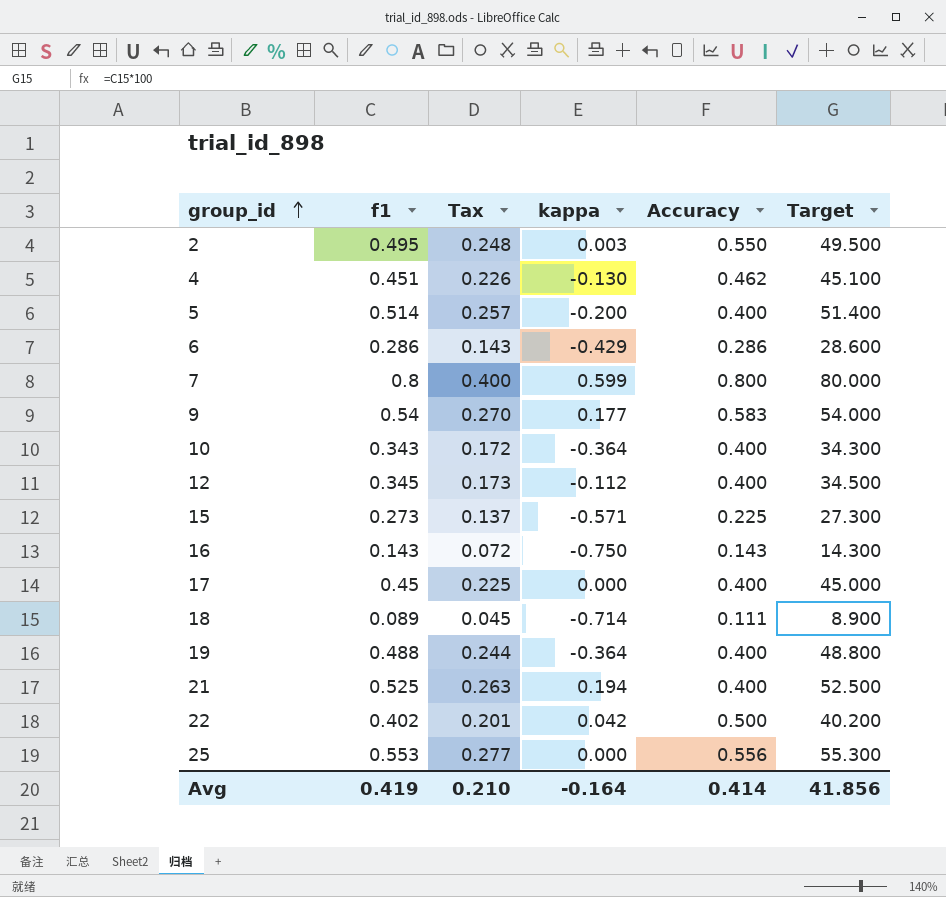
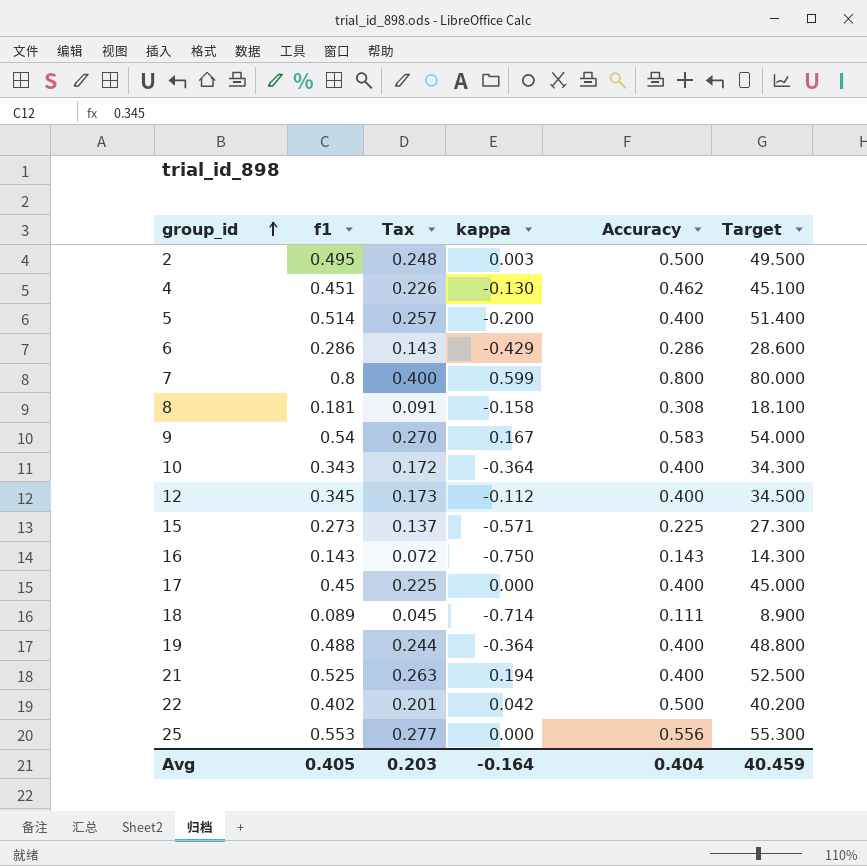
2 | Accuracy: 0.550 -> 0.500
row 8: none -> 0.181 | 0.091 | -0.158 | 0.308 | 18.100
9 | kappa: 0.177 -> 0.167
Avg | f1: 0.419 -> 0.405
Avg | Tax: 0.210 -> 0.203
Avg | Accuracy: 0.414 -> 0.404
Avg | Target: 41.856 -> 40.459

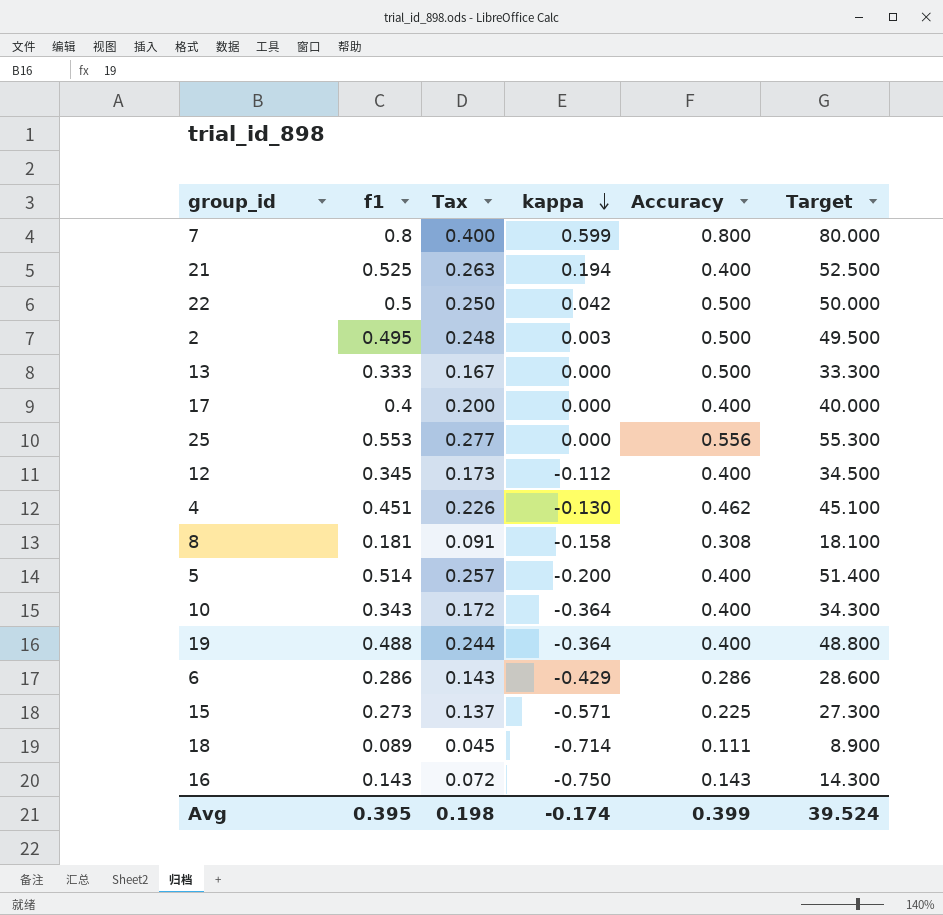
row order: group_id ascending -> kappa descending
row 9: 0.54 | 0.270 | 0.167 | 0.583 | 54.000 -> none
22 | f1: 0.402 -> 0.5
22 | Tax: 0.201 -> 0.250
22 | Target: 40.200 -> 50.000
row 13: none -> 0.333 | 0.167 | 0.000 | 0.500 | 33.300
17 | f1: 0.45 -> 0.4
17 | Tax: 0.225 -> 0.200
17 | Target: 45.000 -> 40.000
Avg | f1: 0.405 -> 0.395
Avg | Tax: 0.203 -> 0.198
Avg | kappa: -0.164 -> -0.174
Avg | Accuracy: 0.404 -> 0.399
Avg | Target: 40.459 -> 39.524

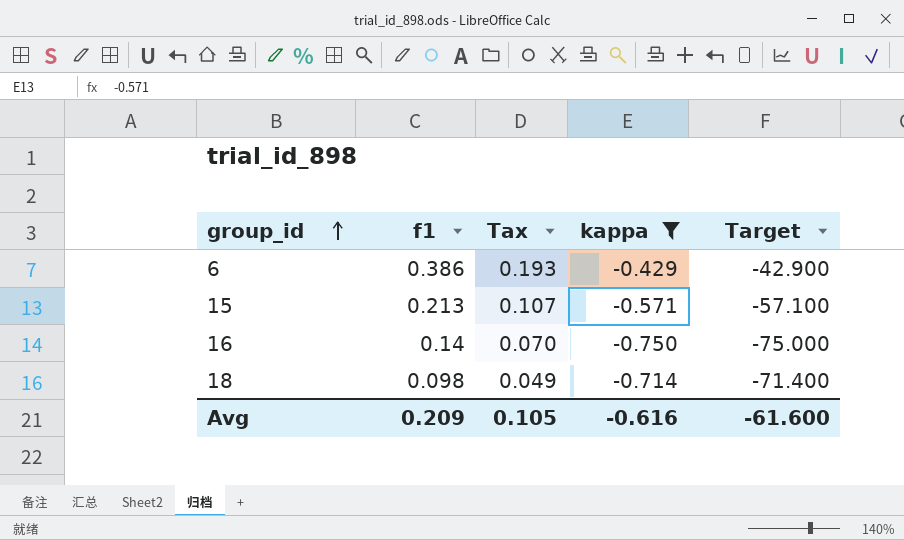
filter: none -> kappa <= -0.429
row order: kappa descending -> group_id ascending
column Accuracy | position: 5 -> none
column Target | formula: [f1] * 100 -> [kappa] * 100
6 | f1: 0.286 -> 0.386
6 | Tax: 0.143 -> 0.193
15 | f1: 0.273 -> 0.213
15 | Tax: 0.137 -> 0.107
16 | f1: 0.143 -> 0.14
16 | Tax: 0.072 -> 0.070
18 | f1: 0.089 -> 0.098
18 | Tax: 0.045 -> 0.049
Avg | f1: 0.395 -> 0.209
Avg | Tax: 0.198 -> 0.105
Avg | kappa: -0.174 -> -0.616
Avg | Target: 39.524 -> -61.600

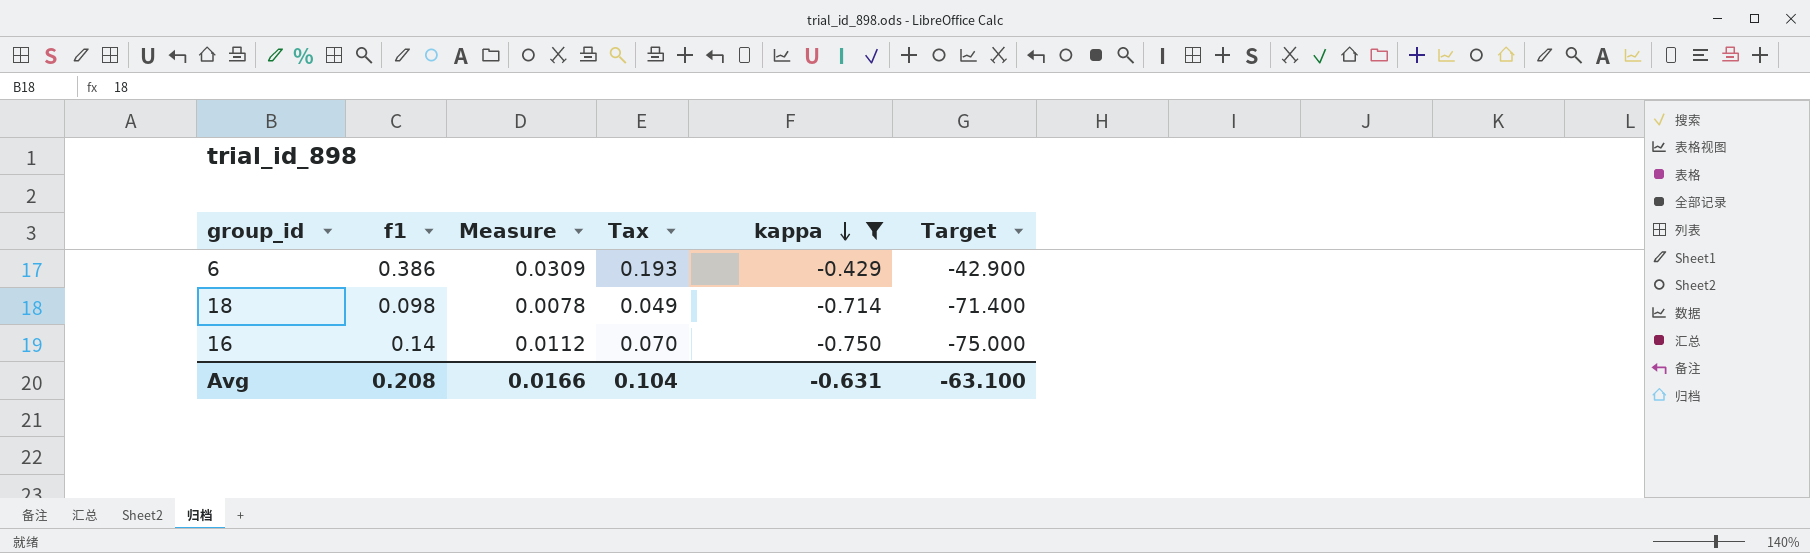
row order: group_id ascending -> kappa descending
column Measure | formula: none -> [f1] * 0.08
row 15: 0.213 | 0.107 | -0.571 | -57.100 -> none
Avg | f1: 0.209 -> 0.208
Avg | Tax: 0.105 -> 0.104
Avg | kappa: -0.616 -> -0.631
Avg | Target: -61.600 -> -63.100

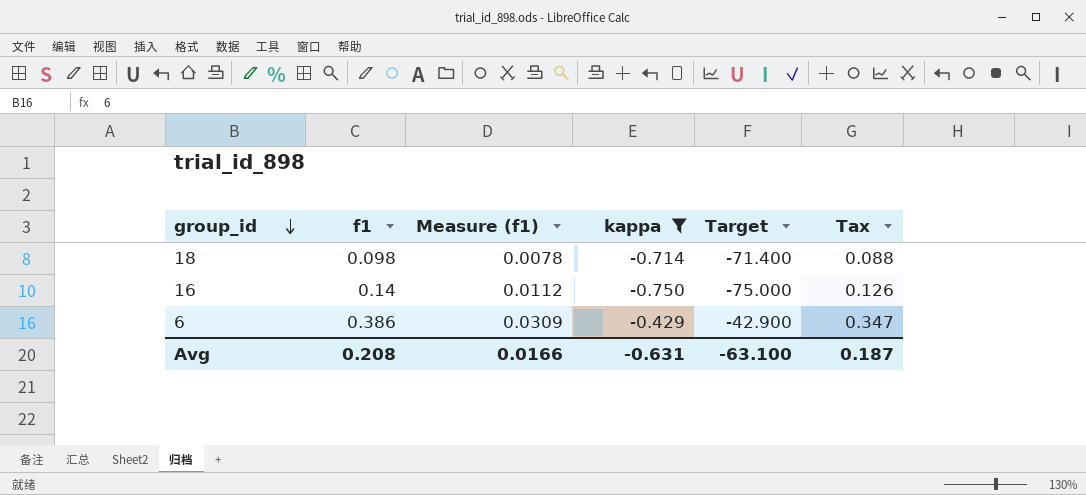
row order: kappa descending -> group_id descending
column name: Measure -> Measure (f1)
column Tax | formula: [f1] * 0.5 -> [f1] * 0.9
column Tax | position: 4 -> 6
Avg | Tax: 0.104 -> 0.187

